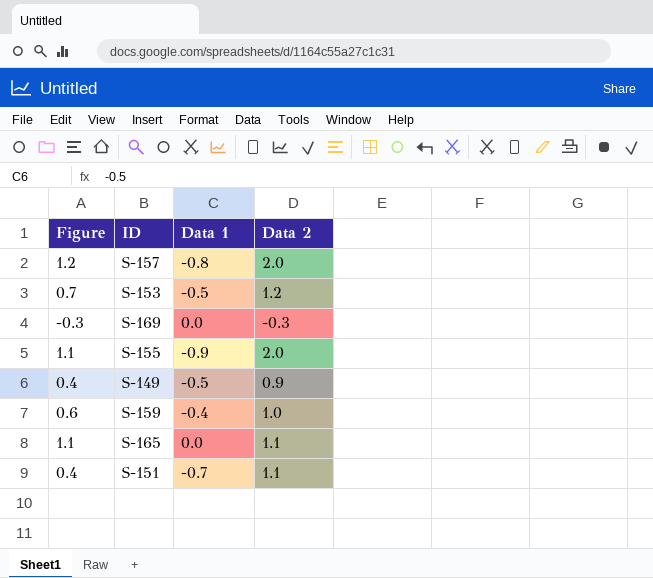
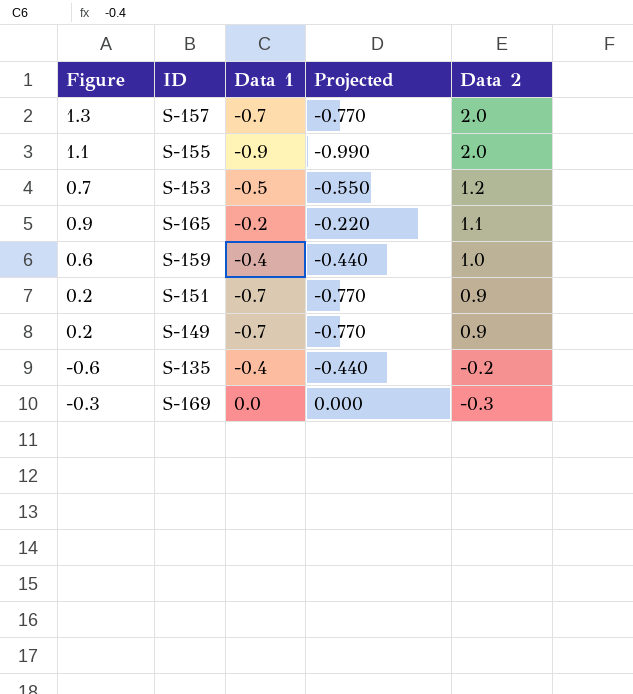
row order: none -> Data 2 descending
column Projected | formula: none -> [Data 1] * 1.1
S-157 | Figure: 1.2 -> 1.3
S-157 | Data 1: -0.8 -> -0.7
S-165 | Figure: 1.1 -> 0.9
S-165 | Data 1: 0.0 -> -0.2
S-151 | Figure: 0.4 -> 0.2
S-151 | Data 2: 1.1 -> 0.9
S-149 | Figure: 0.4 -> 0.2
S-149 | Data 1: -0.5 -> -0.7
row S-135: none -> -0.6 | -0.4 | -0.440 | -0.2

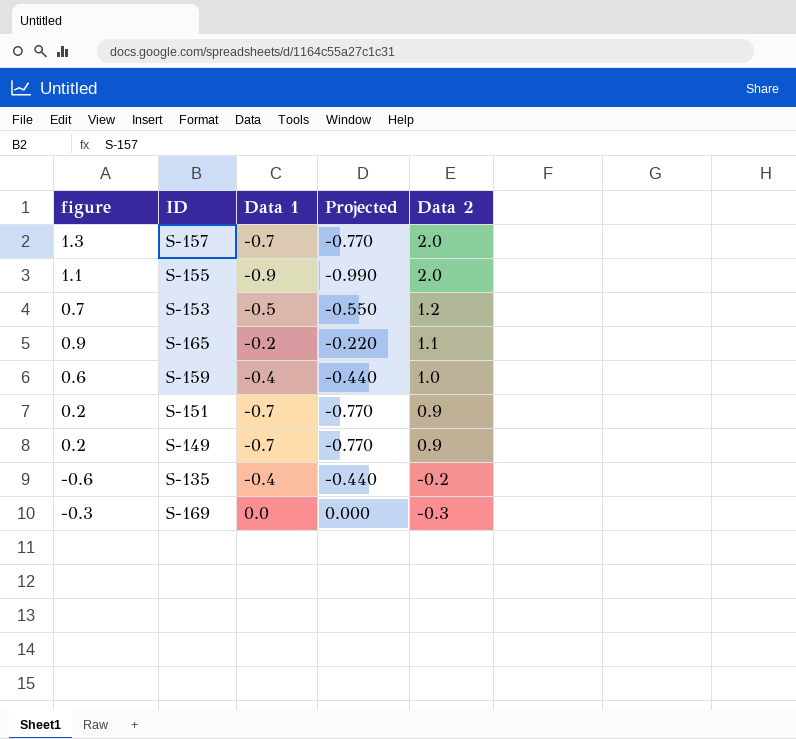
column name: Figure -> figure

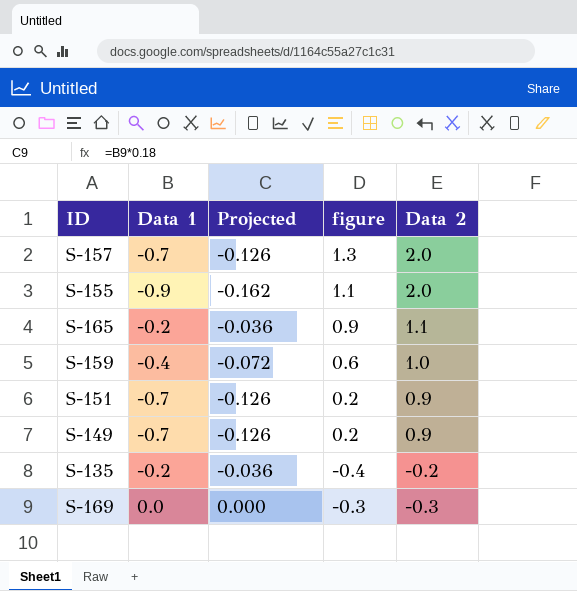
column Projected | formula: [Data 1] * 1.1 -> [Data 1] * 0.18
column figure | position: 1 -> 4
row S-153: 0.7 | -0.5 | -0.550 | 1.2 -> none
S-135 | Data 1: -0.4 -> -0.2
S-135 | figure: -0.6 -> -0.4

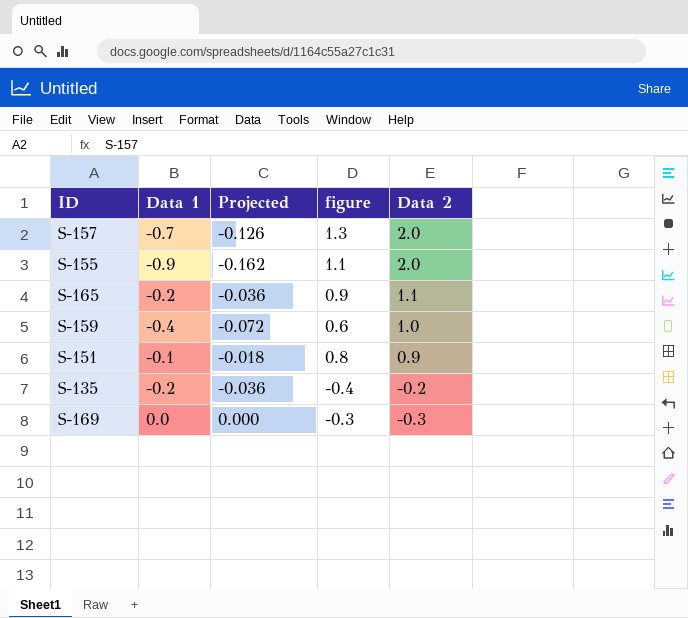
row S-149: -0.7 | -0.126 | 0.2 | 0.9 -> none
S-151 | Data 1: -0.7 -> -0.1
S-151 | Projected: -0.126 -> -0.018
S-151 | figure: 0.2 -> 0.8

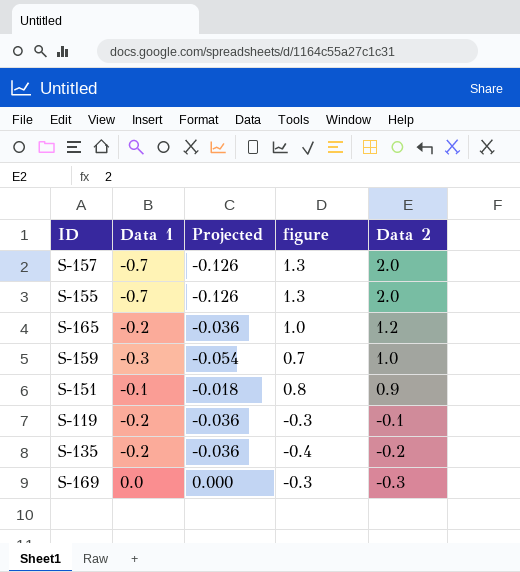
S-155 | Data 1: -0.9 -> -0.7
S-155 | Projected: -0.162 -> -0.126
S-155 | figure: 1.1 -> 1.3
S-165 | figure: 0.9 -> 1.0
S-165 | Data 2: 1.1 -> 1.2
S-159 | Data 1: -0.4 -> -0.3
S-159 | Projected: -0.072 -> -0.054
S-159 | figure: 0.6 -> 0.7
row S-119: none -> -0.2 | -0.036 | -0.3 | -0.1

